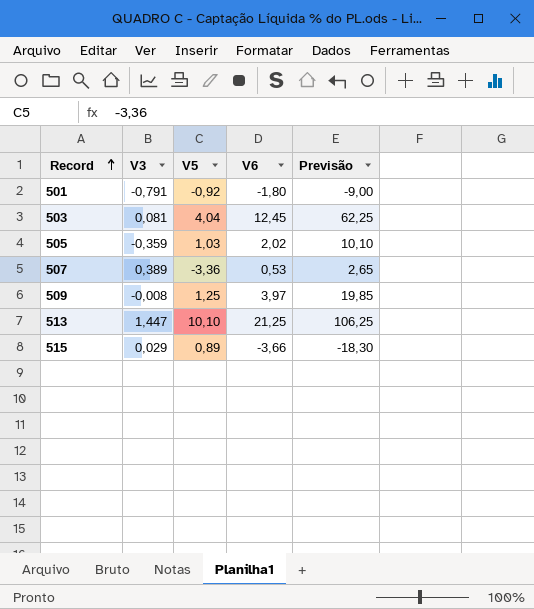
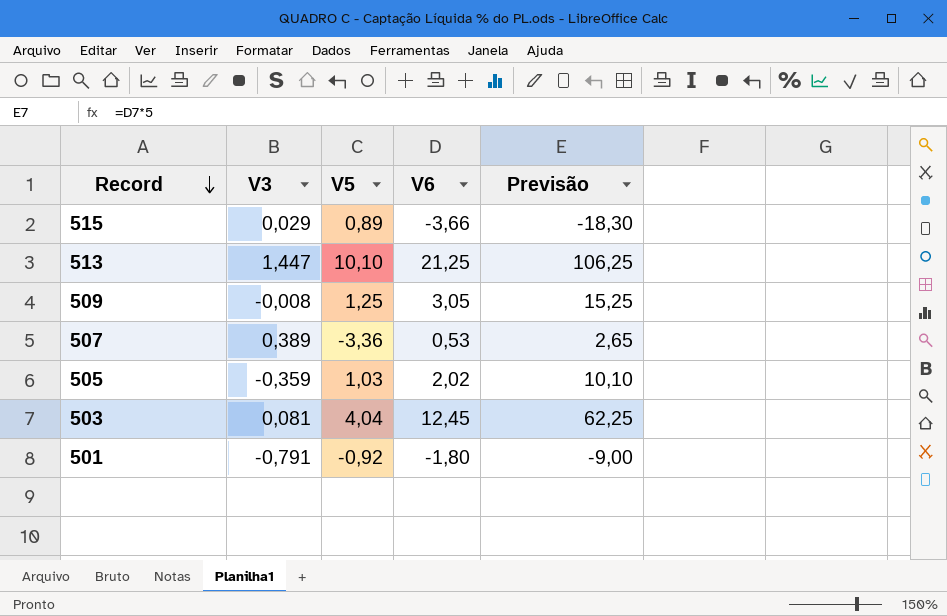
row order: Record ascending -> Record descending
509 | V6: 3,97 -> 3,05
509 | Previsão: 19,85 -> 15,25

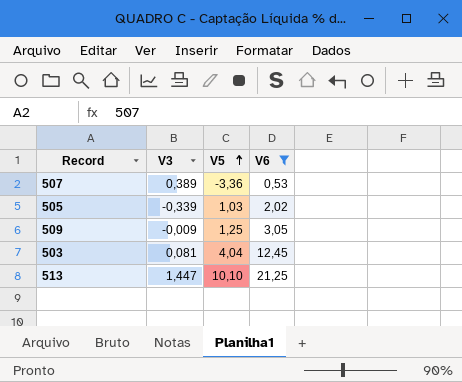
filter: none -> V6 >= 0,53
row order: Record descending -> V5 ascending
column Previsão | formula: [V6] * 5 -> none
505 | V3: -0,359 -> -0,339
509 | V3: -0,008 -> -0,009

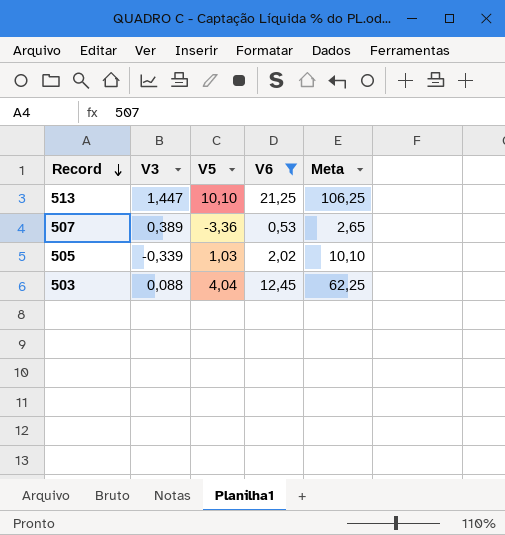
row order: V5 ascending -> Record descending
column Meta | formula: none -> [V6] * 5
row 509: -0,009 | 1,25 | 3,05 -> none
503 | V3: 0,081 -> 0,088

